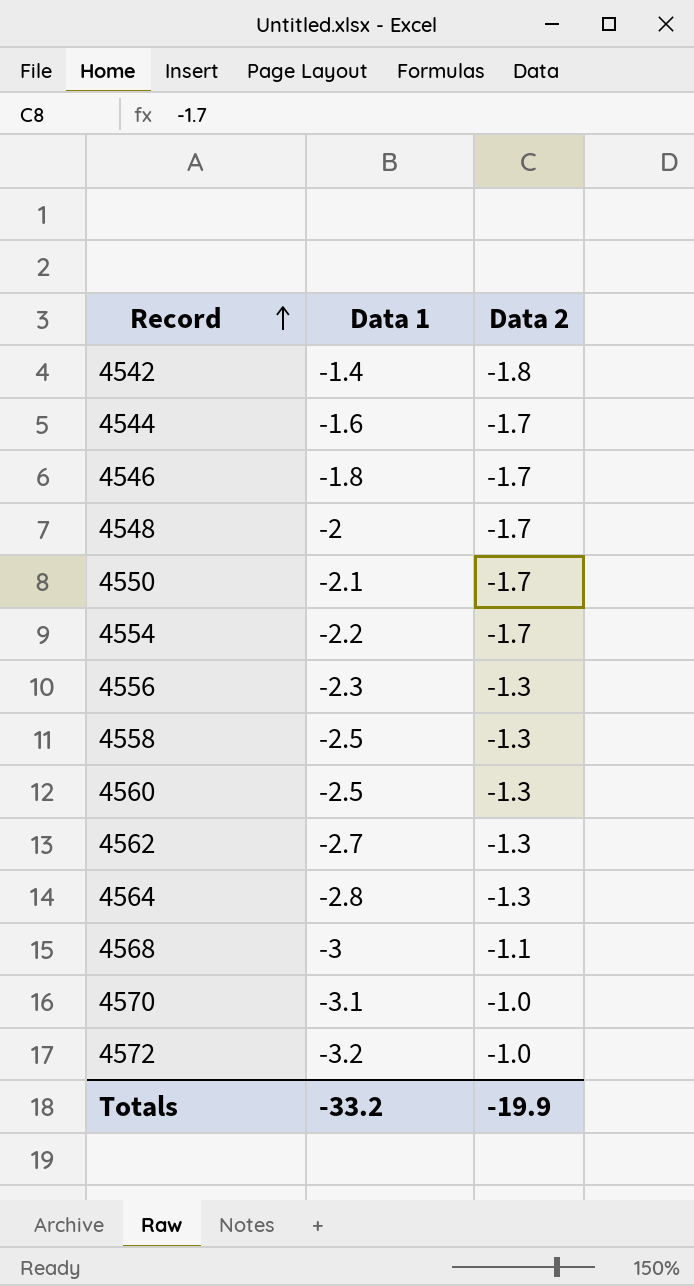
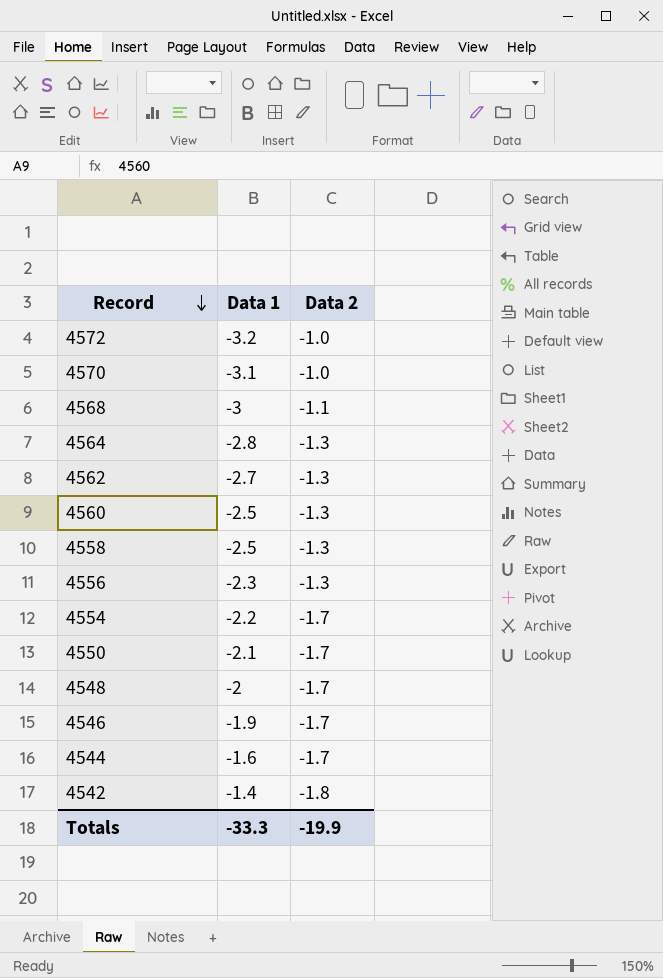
row order: Record ascending -> Record descending
4546 | Data 1: -1.8 -> -1.9
Totals | Data 1: -33.2 -> -33.3

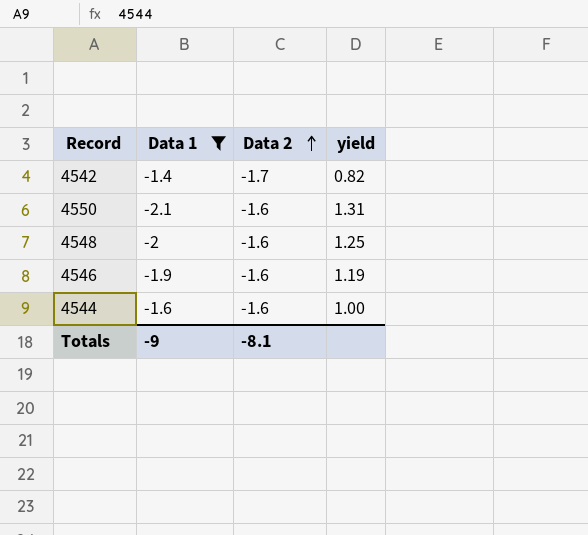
filter: none -> Data 1 >= -2.1
row order: Record descending -> Data 2 ascending
column yield | formula: none -> [Data 1] / [Data 2]
4542 | Data 2: -1.8 -> -1.7
4550 | Data 2: -1.7 -> -1.6
4548 | Data 2: -1.7 -> -1.6
4546 | Data 2: -1.7 -> -1.6
4544 | Data 2: -1.7 -> -1.6
Totals | Data 1: -33.3 -> -9
Totals | Data 2: -19.9 -> -8.1

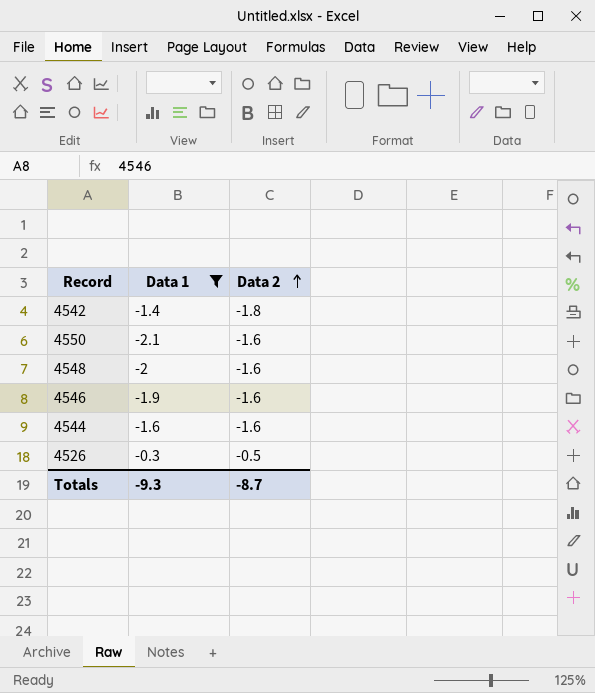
column yield | formula: [Data 1] / [Data 2] -> none
4542 | Data 2: -1.7 -> -1.8
row 4526: none -> -0.3 | -0.5
Totals | Data 1: -9 -> -9.3
Totals | Data 2: -8.1 -> -8.7

